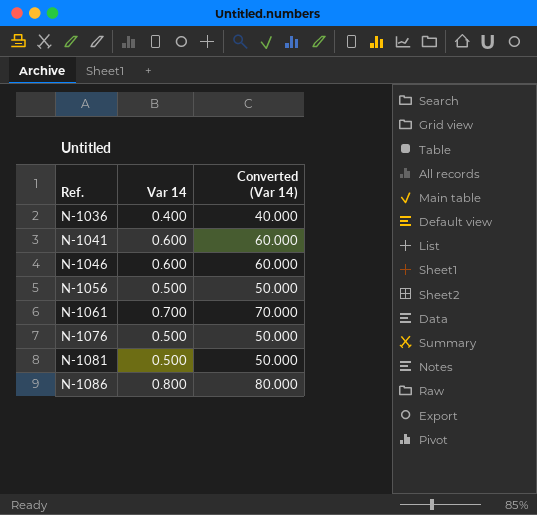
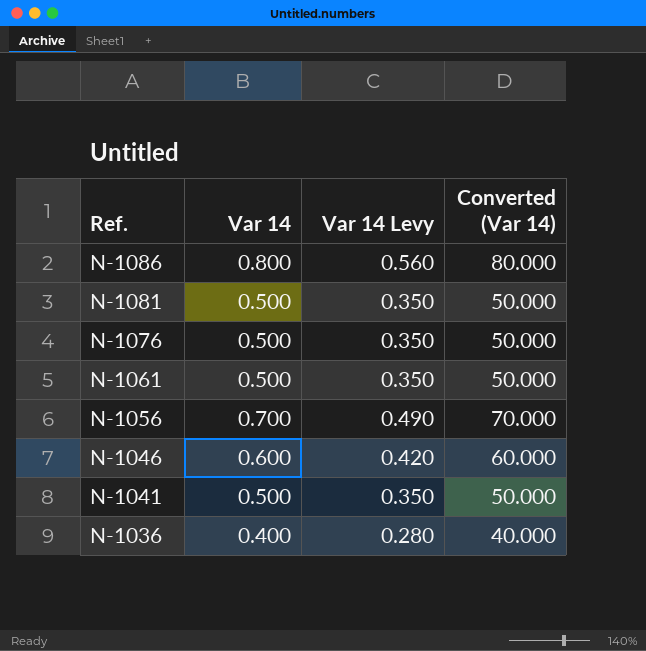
row order: Ref. ascending -> Ref. descending
column Var 14 Levy | formula: none -> [Var 14] * 0.7
N-1061 | Var 14: 0.700 -> 0.500
N-1061 | Converted (Var 14): 70.000 -> 50.000
N-1056 | Var 14: 0.500 -> 0.700
N-1056 | Converted (Var 14): 50.000 -> 70.000
N-1041 | Var 14: 0.600 -> 0.500
N-1041 | Converted (Var 14): 60.000 -> 50.000

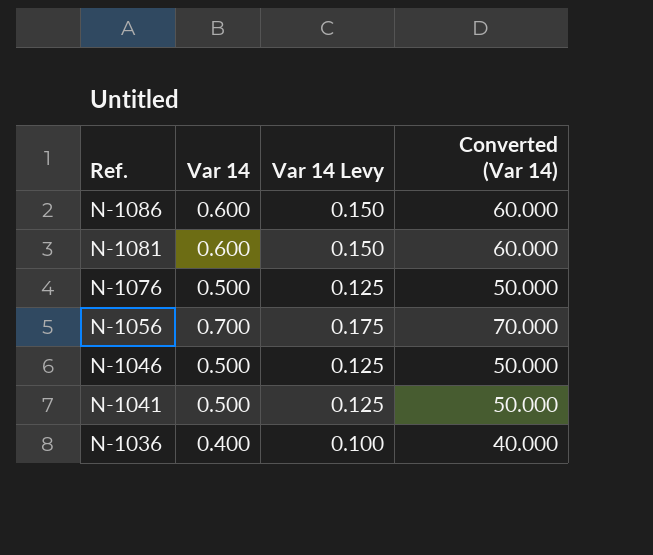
column Var 14 Levy | formula: [Var 14] * 0.7 -> [Var 14] * 0.25
row N-1061: 0.500 | 0.350 | 50.000 -> none
N-1086 | Var 14: 0.800 -> 0.600
N-1086 | Converted (Var 14): 80.000 -> 60.000
N-1081 | Var 14: 0.500 -> 0.600
N-1081 | Converted (Var 14): 50.000 -> 60.000
N-1046 | Var 14: 0.600 -> 0.500
N-1046 | Converted (Var 14): 60.000 -> 50.000

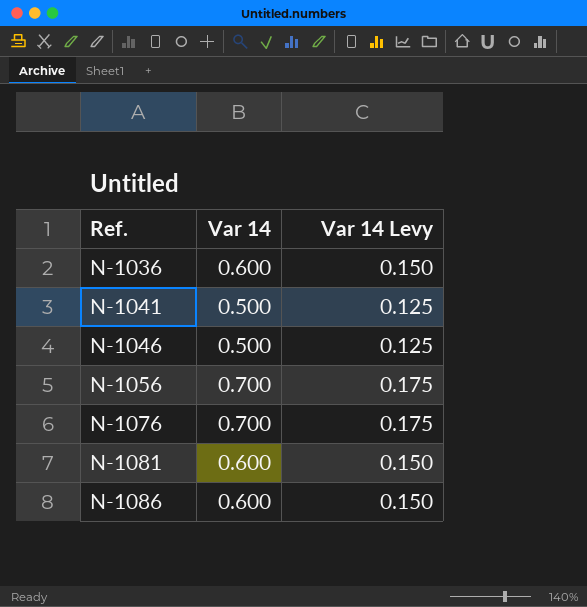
row order: Ref. descending -> Ref. ascending
column Converted (Var 14) | formula: [Var 14] * 100 -> none
N-1036 | Var 14: 0.400 -> 0.600
N-1036 | Var 14 Levy: 0.100 -> 0.150
N-1076 | Var 14: 0.500 -> 0.700
N-1076 | Var 14 Levy: 0.125 -> 0.175

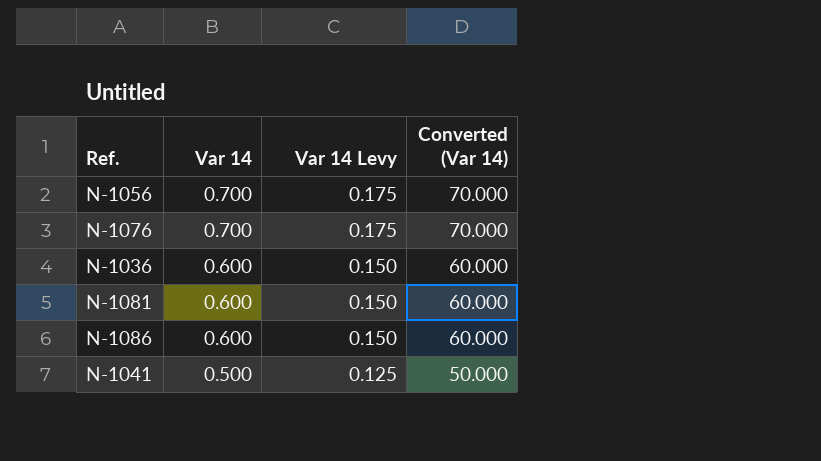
row order: Ref. ascending -> Var 14 descending
column Converted (Var 14) | formula: none -> [Var 14] * 100
row N-1046: 0.500 | 0.125 -> none

